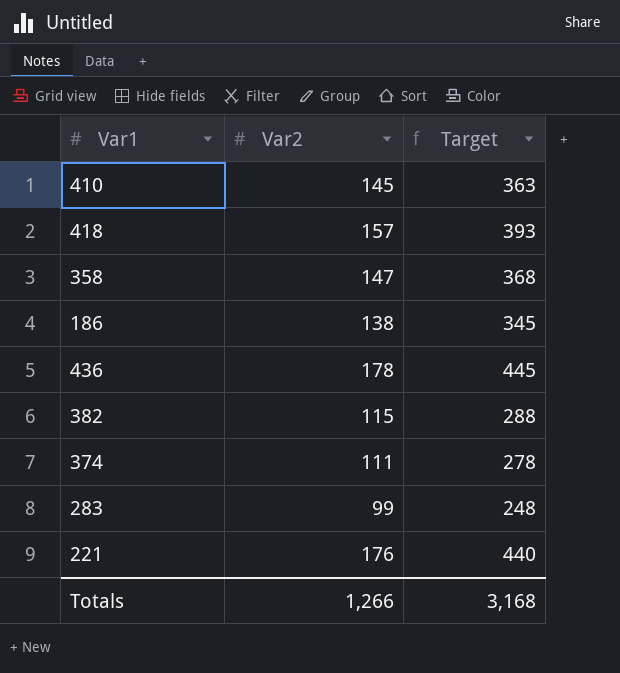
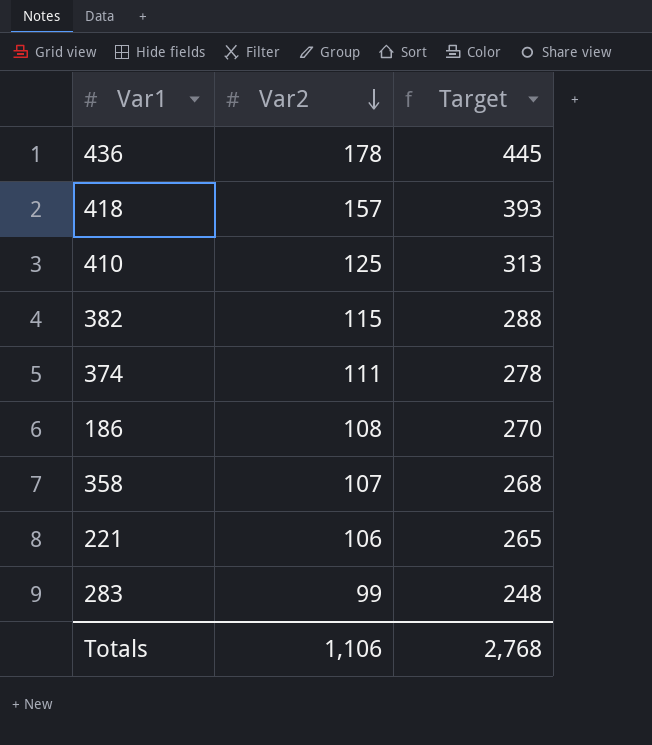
row order: none -> Var2 descending
410 | Var2: 145 -> 125
410 | Target: 363 -> 313
186 | Var2: 138 -> 108
186 | Target: 345 -> 270
358 | Var2: 147 -> 107
358 | Target: 368 -> 268
221 | Var2: 176 -> 106
221 | Target: 440 -> 265
Totals | Var2: 1,266 -> 1,106
Totals | Target: 3,168 -> 2,768

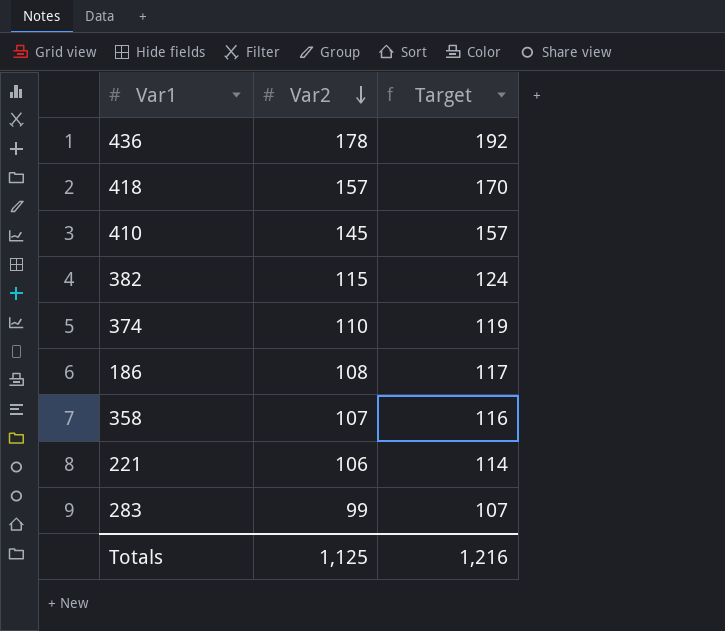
column Target | formula: [Var2] * 2.5 -> [Var2] * 1.08
410 | Var2: 125 -> 145
374 | Var2: 111 -> 110
Totals | Var2: 1,106 -> 1,125
Totals | Target: 2,768 -> 1,216

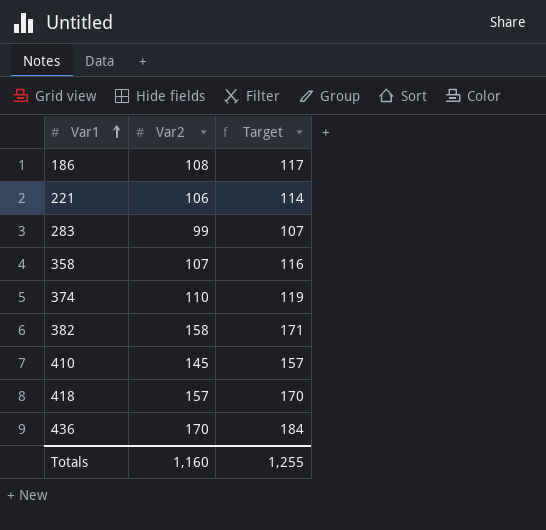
row order: Var2 descending -> Var1 ascending
382 | Var2: 115 -> 158
382 | Target: 124 -> 171
436 | Var2: 178 -> 170
436 | Target: 192 -> 184
Totals | Var2: 1,125 -> 1,160
Totals | Target: 1,216 -> 1,255

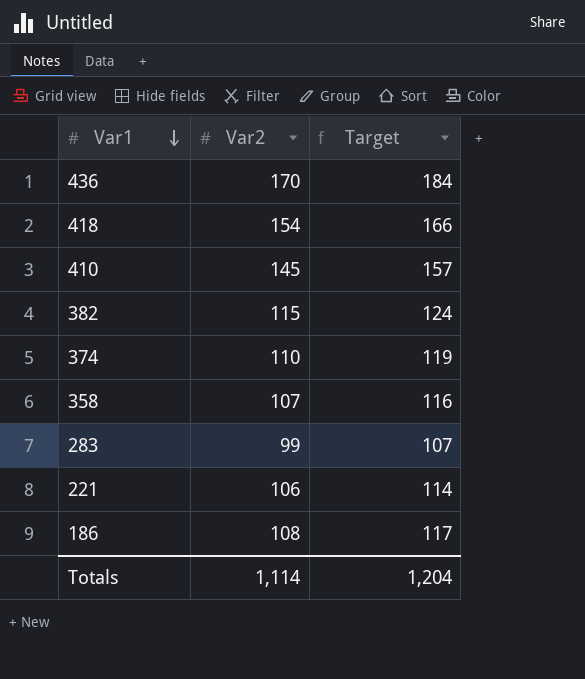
row order: Var1 ascending -> Var1 descending
418 | Var2: 157 -> 154
418 | Target: 170 -> 166
382 | Var2: 158 -> 115
382 | Target: 171 -> 124
Totals | Var2: 1,160 -> 1,114
Totals | Target: 1,255 -> 1,204

